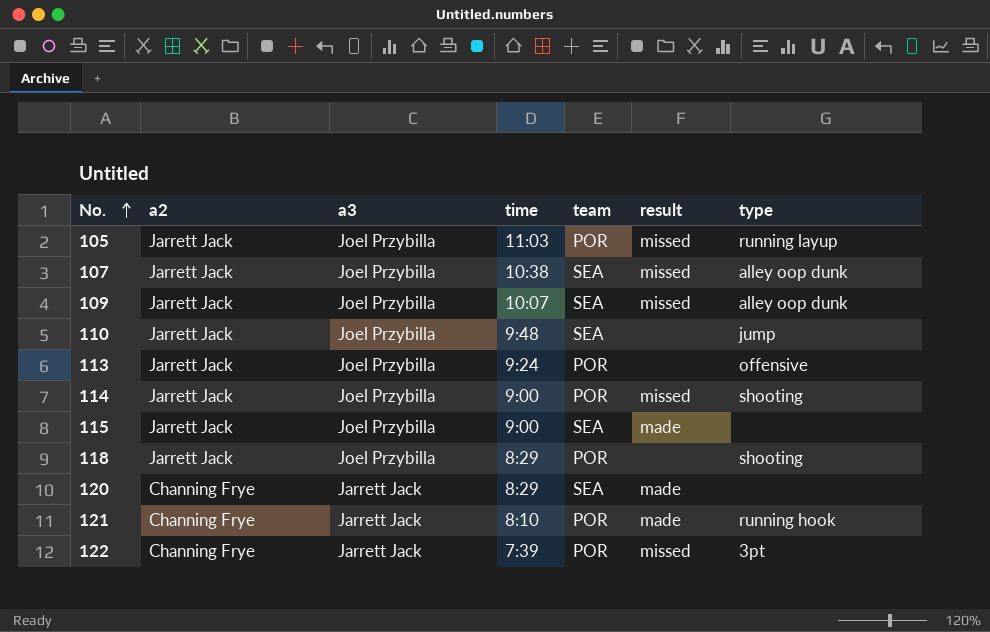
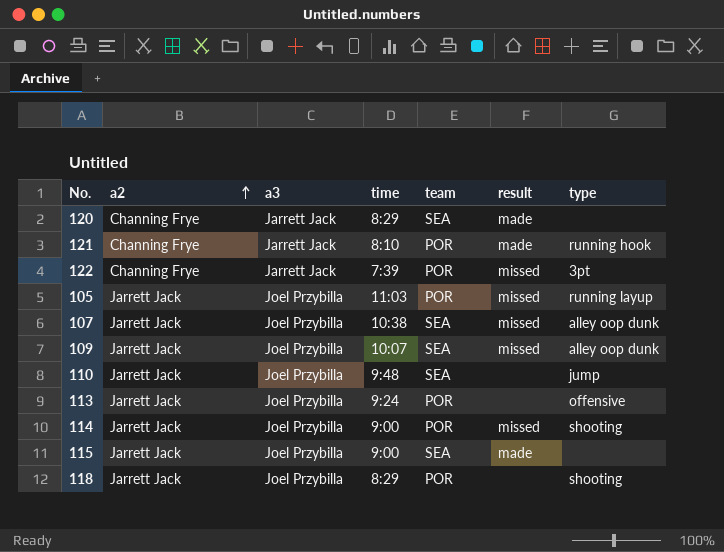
row order: No. ascending -> a2 ascending

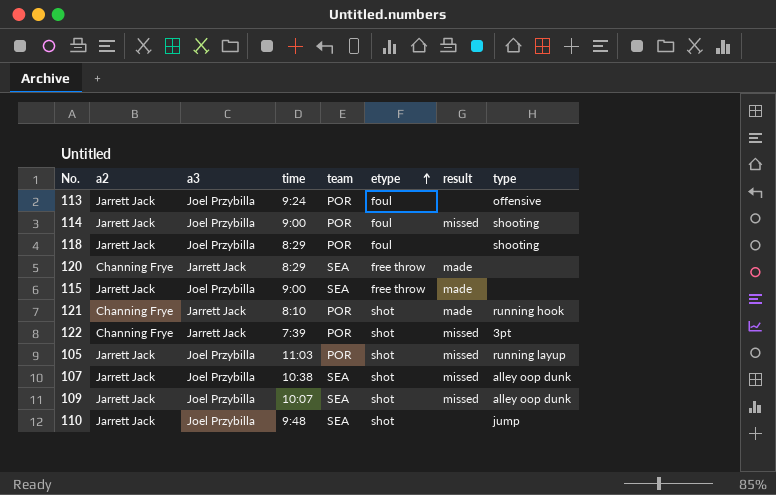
row order: a2 ascending -> etype ascending
column etype | position: none -> 6

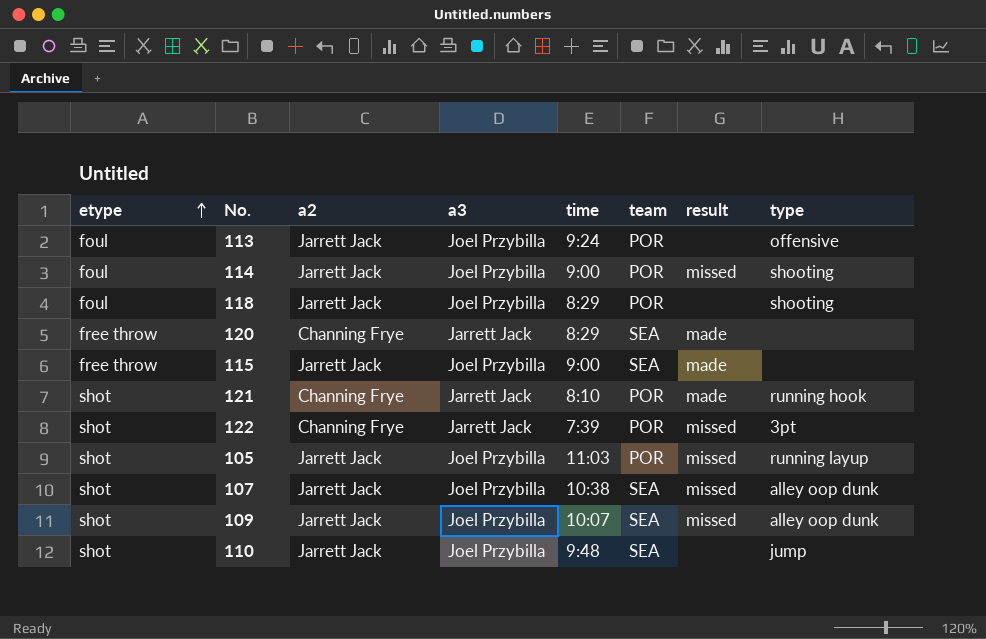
column etype | position: 6 -> 1

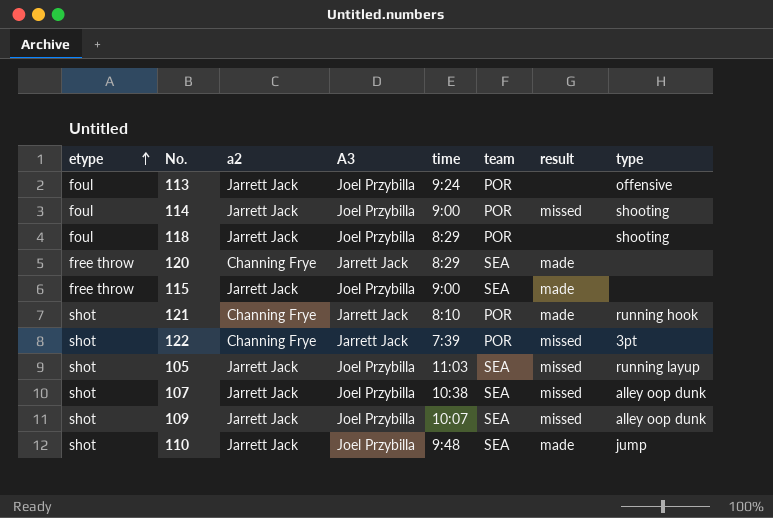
column name: a3 -> A3
105 | team: POR -> SEA
110 | result: none -> made

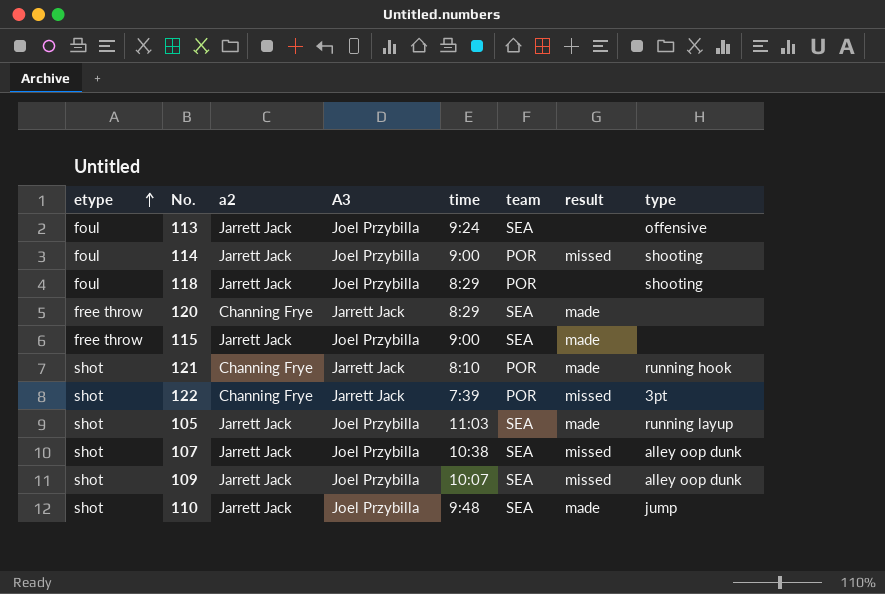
113 | team: POR -> SEA
105 | result: missed -> made

